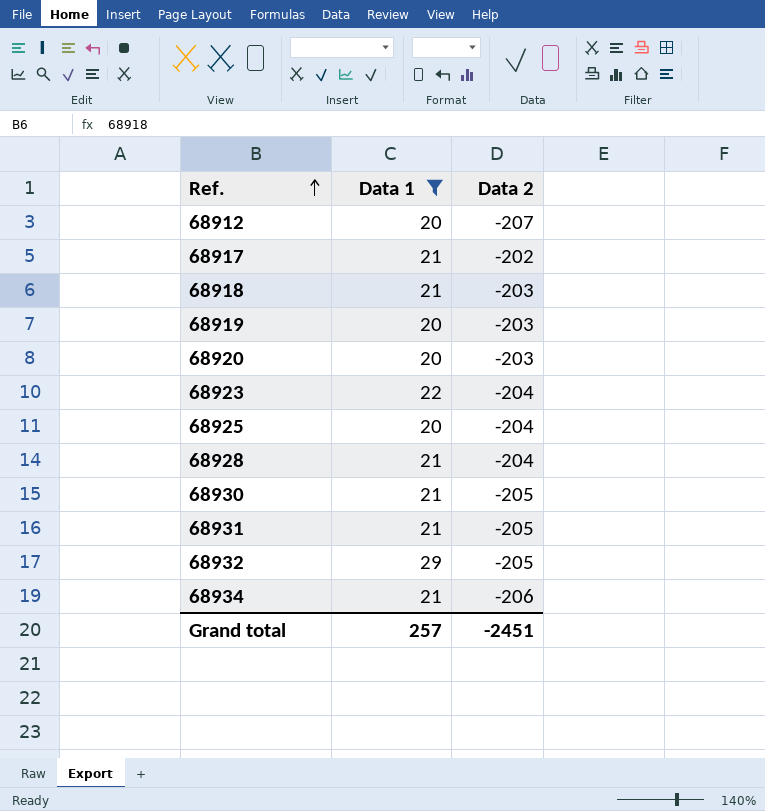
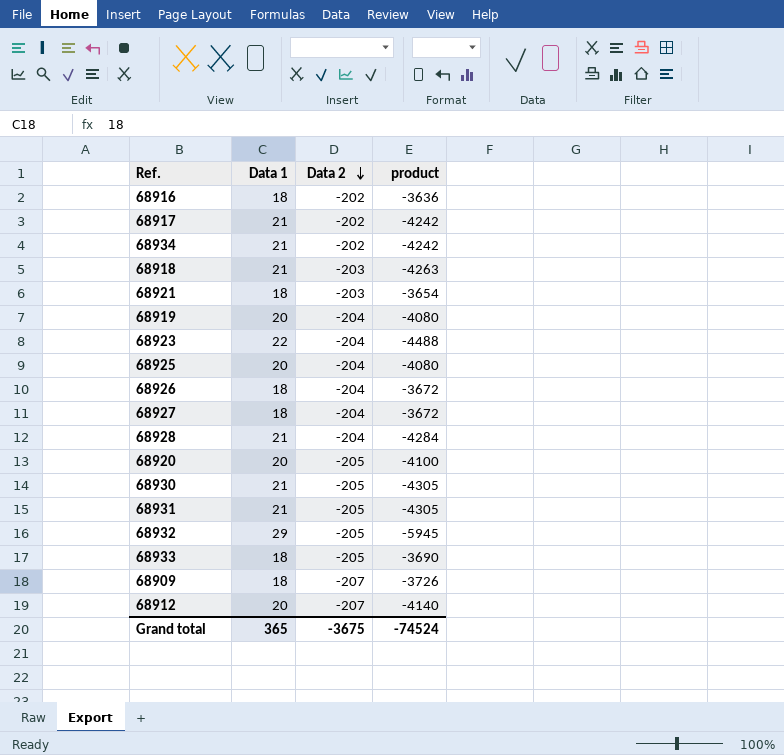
filter: Data 1 != 18 -> none
row order: Ref. ascending -> Data 2 descending
column product | formula: none -> [Data 1] * [Data 2]
68934 | Data 2: -206 -> -202
68919 | Data 2: -203 -> -204
68920 | Data 2: -203 -> -205
Grand total | Data 1: 257 -> 365
Grand total | Data 2: -2451 -> -3675

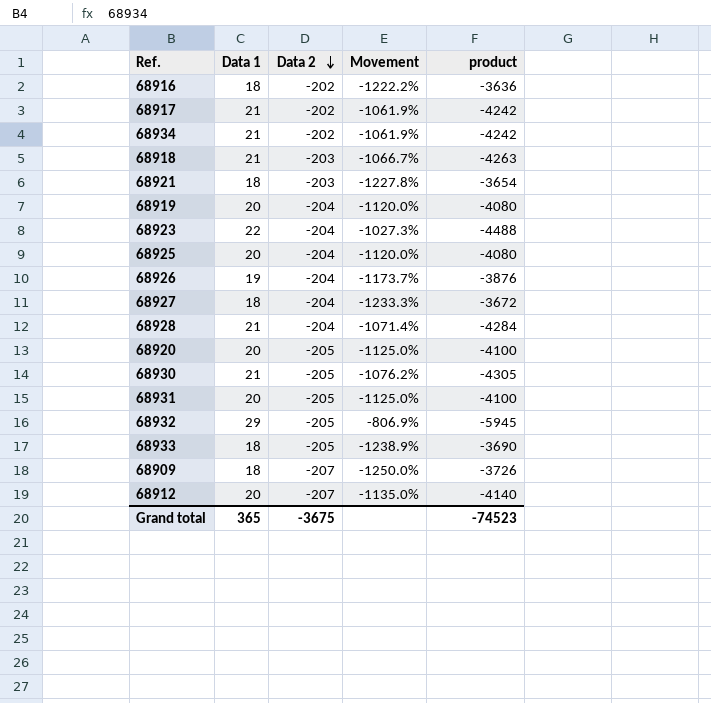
column Movement | formula: none -> ([Data 2] - [Data 1]) / [Data 1]
68926 | Data 1: 18 -> 19
68926 | product: -3672 -> -3876
68931 | Data 1: 21 -> 20
68931 | product: -4305 -> -4100
Grand total | product: -74524 -> -74523

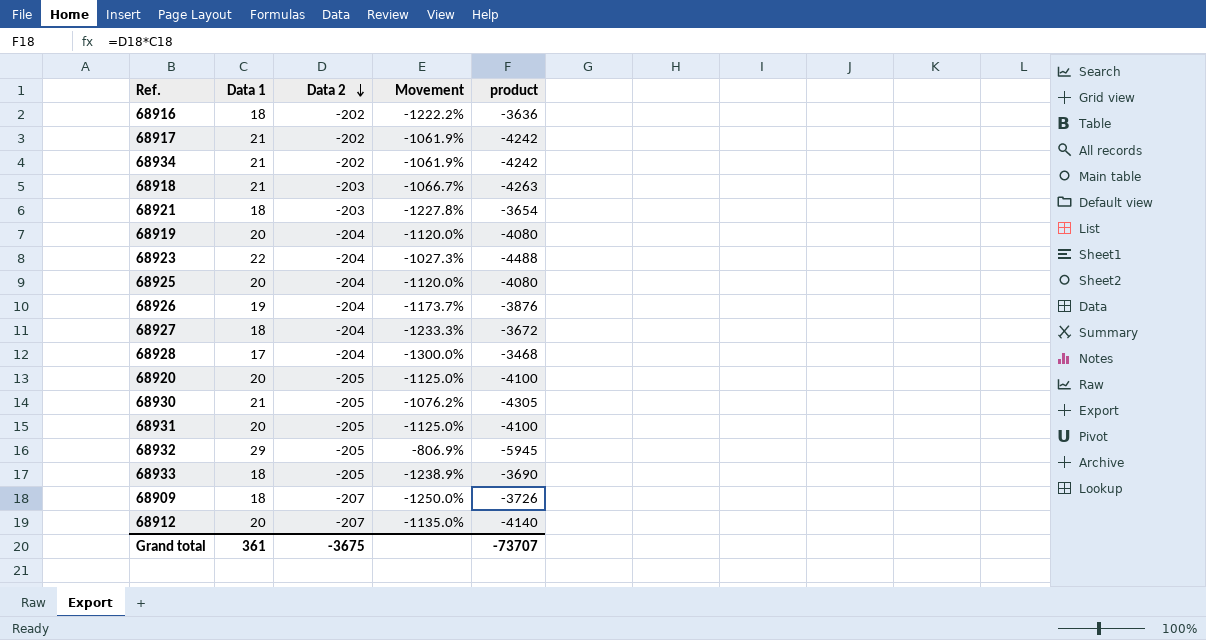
68928 | Data 1: 21 -> 17
68928 | Movement: -1071.4% -> -1300.0%
68928 | product: -4284 -> -3468
Grand total | Data 1: 365 -> 361
Grand total | product: -74523 -> -73707

